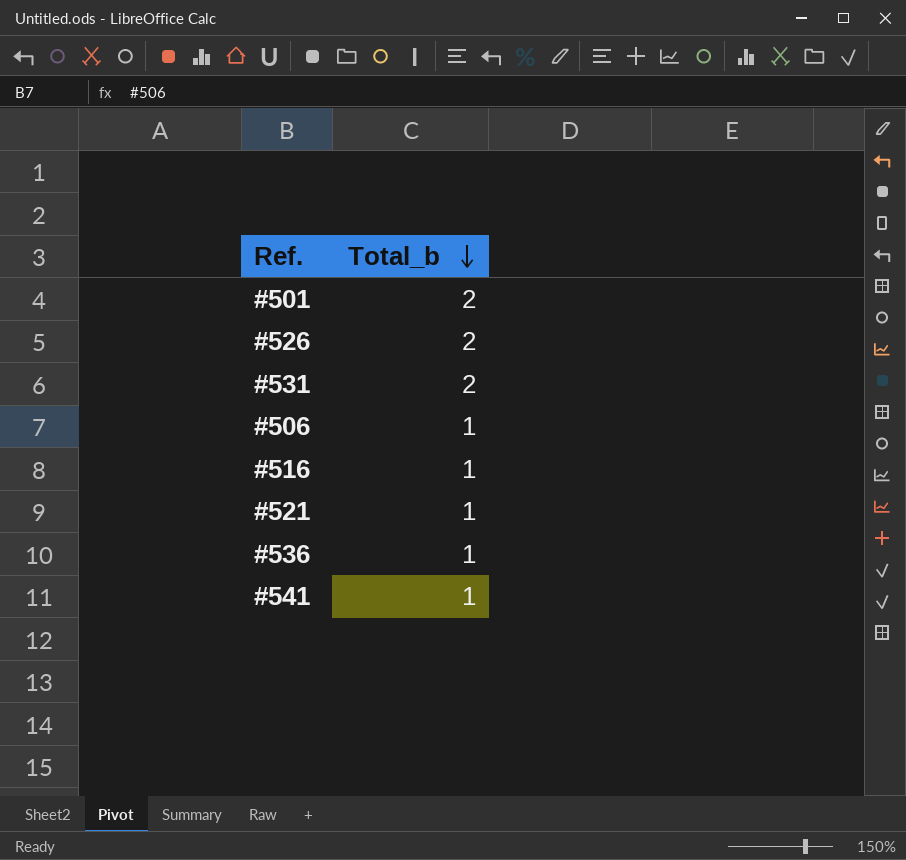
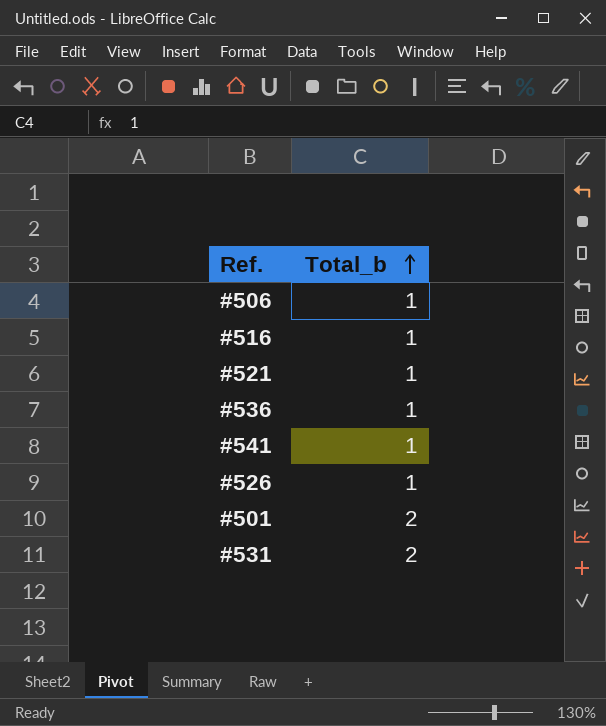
row order: Total_b descending -> Total_b ascending
#526 | Total_b: 2 -> 1

